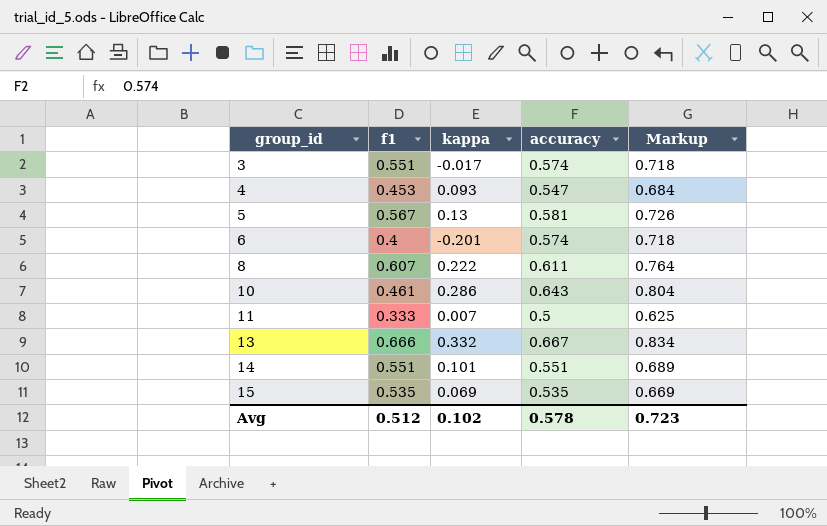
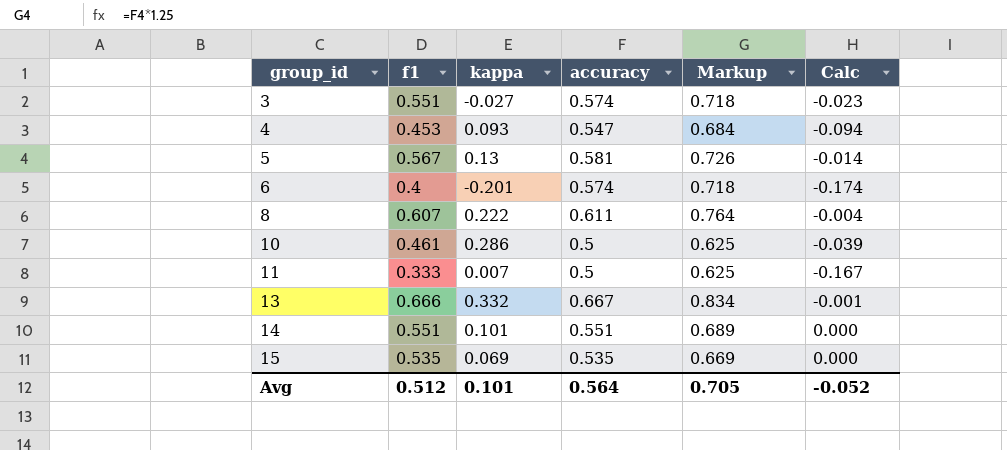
column Calc | formula: none -> [f1] - [accuracy]
3 | kappa: -0.017 -> -0.027
10 | accuracy: 0.643 -> 0.5
10 | Markup: 0.804 -> 0.625
Avg | kappa: 0.102 -> 0.101
Avg | accuracy: 0.578 -> 0.564
Avg | Markup: 0.723 -> 0.705

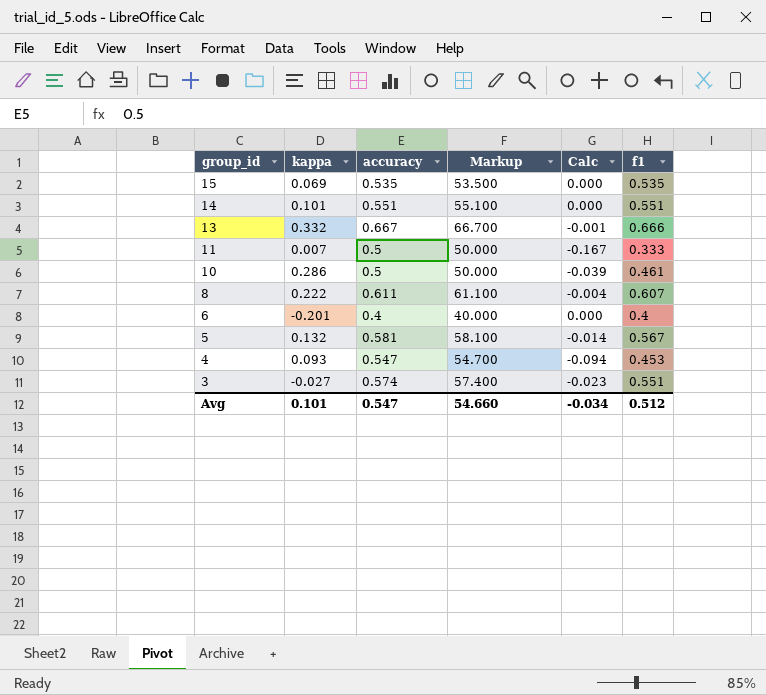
row order: group_id ascending -> group_id descending
column Markup | formula: [accuracy] * 1.25 -> [accuracy] * 100
column f1 | position: 2 -> 6
6 | accuracy: 0.574 -> 0.4
6 | Calc: -0.174 -> 0.000
5 | kappa: 0.13 -> 0.132
Avg | accuracy: 0.564 -> 0.547
Avg | Markup: 0.705 -> 54.660
Avg | Calc: -0.052 -> -0.034

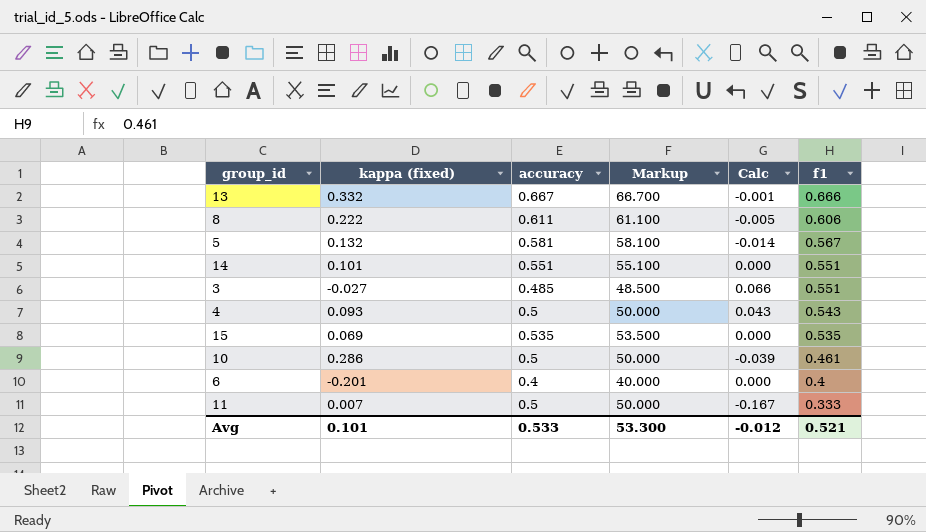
row order: group_id descending -> f1 descending
column name: kappa -> kappa (fixed)
8 | Calc: -0.004 -> -0.005
8 | f1: 0.607 -> 0.606
3 | accuracy: 0.574 -> 0.485
3 | Markup: 57.400 -> 48.500
3 | Calc: -0.023 -> 0.066
4 | accuracy: 0.547 -> 0.5
4 | Markup: 54.700 -> 50.000
4 | Calc: -0.094 -> 0.043
4 | f1: 0.453 -> 0.543
Avg | accuracy: 0.547 -> 0.533
Avg | Markup: 54.660 -> 53.300
Avg | Calc: -0.034 -> -0.012
Avg | f1: 0.512 -> 0.521

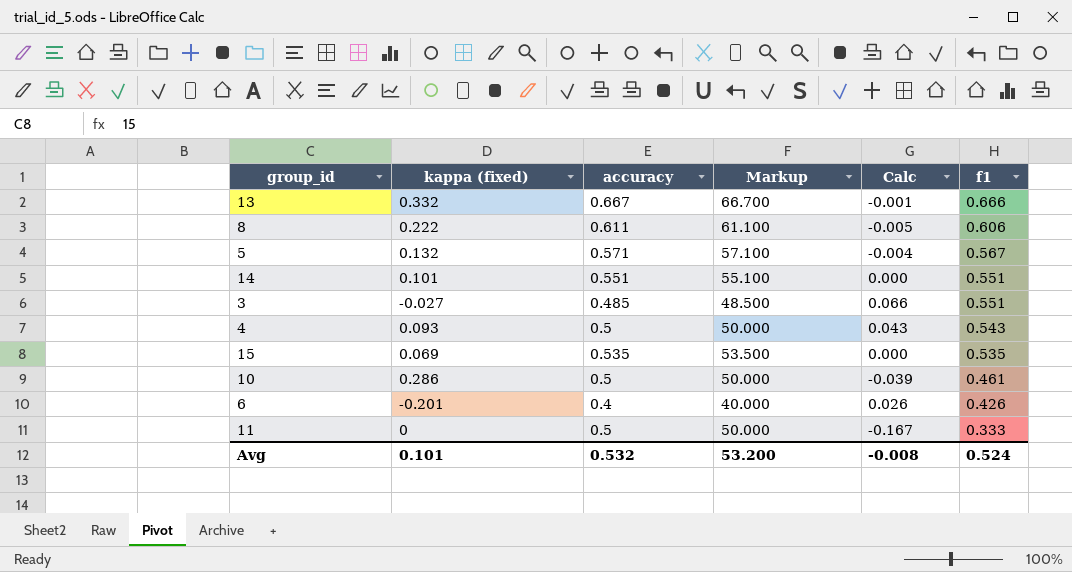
5 | accuracy: 0.581 -> 0.571
5 | Markup: 58.100 -> 57.100
5 | Calc: -0.014 -> -0.004
6 | Calc: 0.000 -> 0.026
6 | f1: 0.4 -> 0.426
11 | kappa (fixed): 0.007 -> 0
Avg | accuracy: 0.533 -> 0.532
Avg | Markup: 53.300 -> 53.200
Avg | Calc: -0.012 -> -0.008
Avg | f1: 0.521 -> 0.524

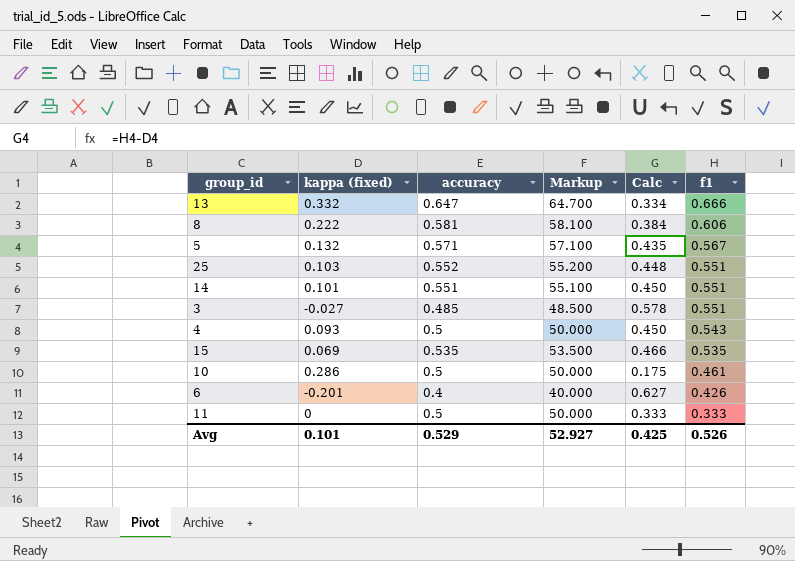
column Calc | formula: [f1] - [accuracy] -> [f1] - [kappa (fixed)]
13 | accuracy: 0.667 -> 0.647
13 | Markup: 66.700 -> 64.700
8 | accuracy: 0.611 -> 0.581
8 | Markup: 61.100 -> 58.100
row 25: none -> 0.103 | 0.552 | 55.200 | 0.448 | 0.551
Avg | accuracy: 0.532 -> 0.529
Avg | Markup: 53.200 -> 52.927
Avg | Calc: -0.008 -> 0.425
Avg | f1: 0.524 -> 0.526

